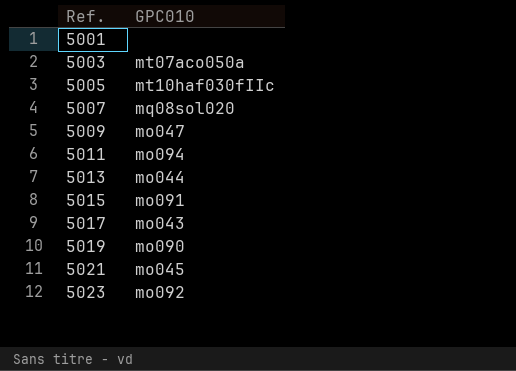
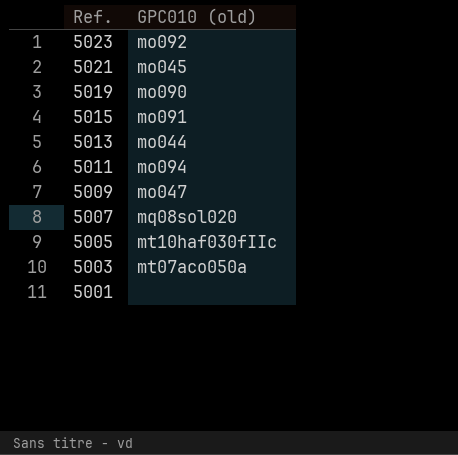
row order: Ref. ascending -> Ref. descending
column name: GPC010 -> GPC010 (old)
row 5017: mo043 -> none

